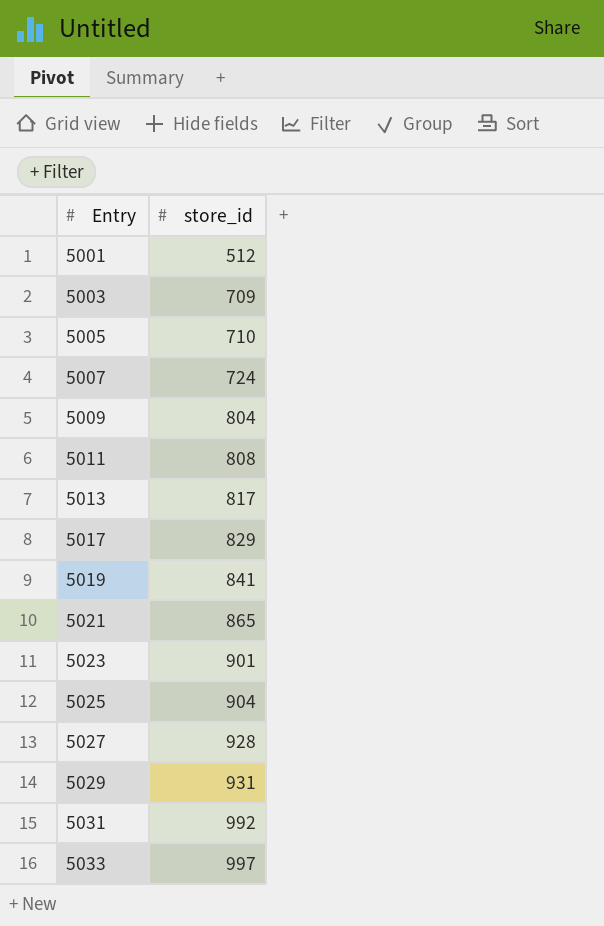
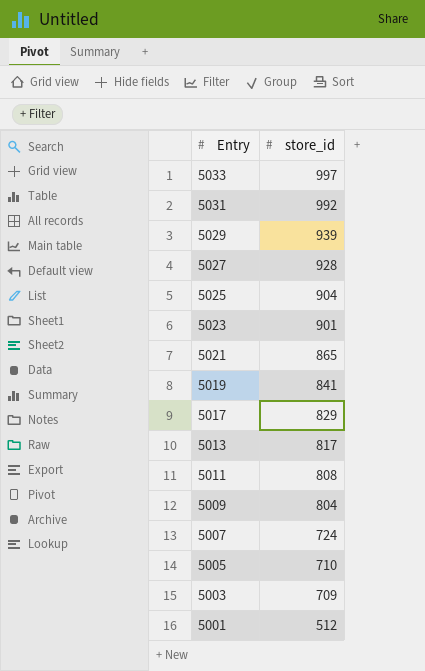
row order: Entry ascending -> Entry descending
5029 | store_id: 931 -> 939

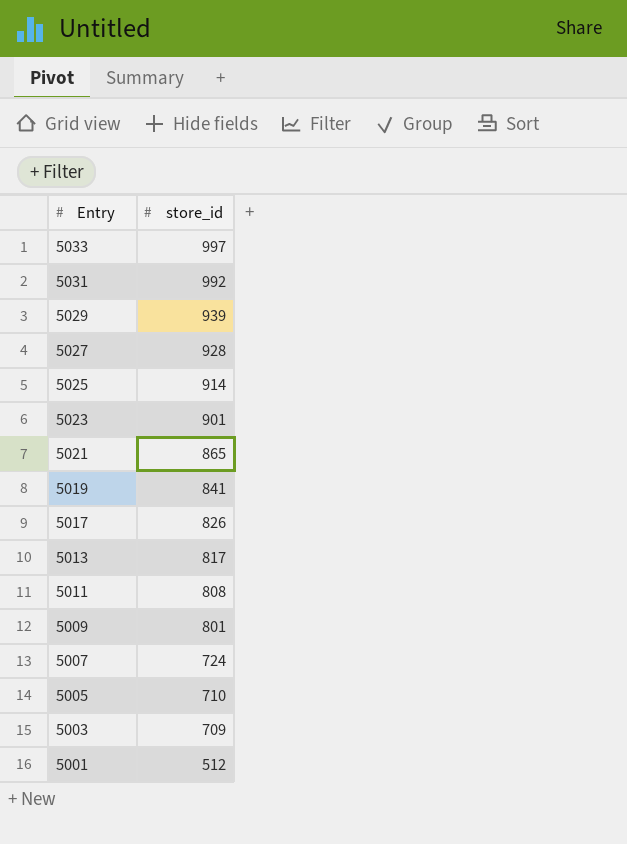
5025 | store_id: 904 -> 914
5017 | store_id: 829 -> 826
5009 | store_id: 804 -> 801

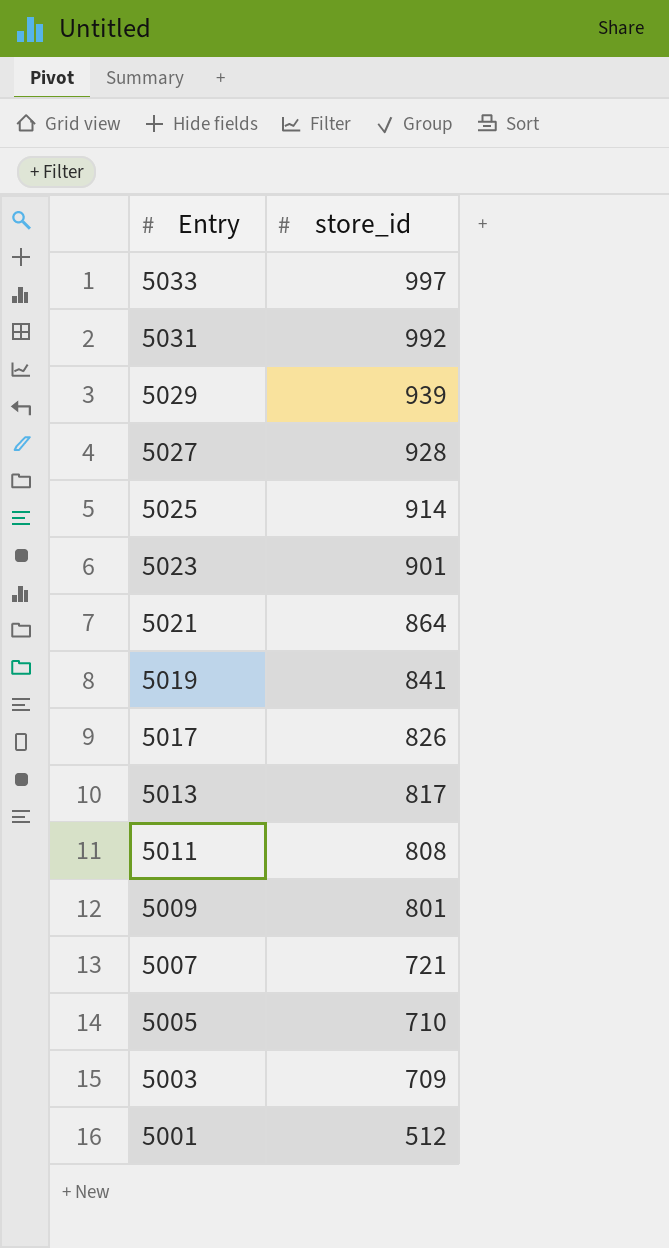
5021 | store_id: 865 -> 864
5007 | store_id: 724 -> 721

